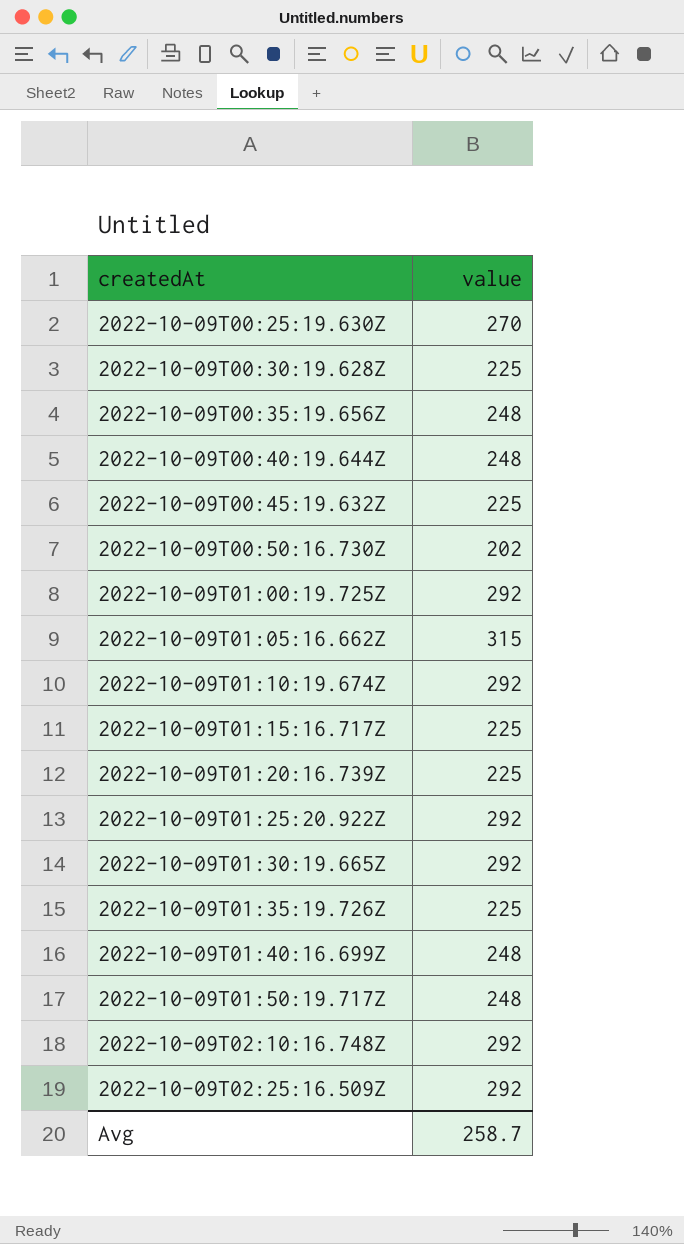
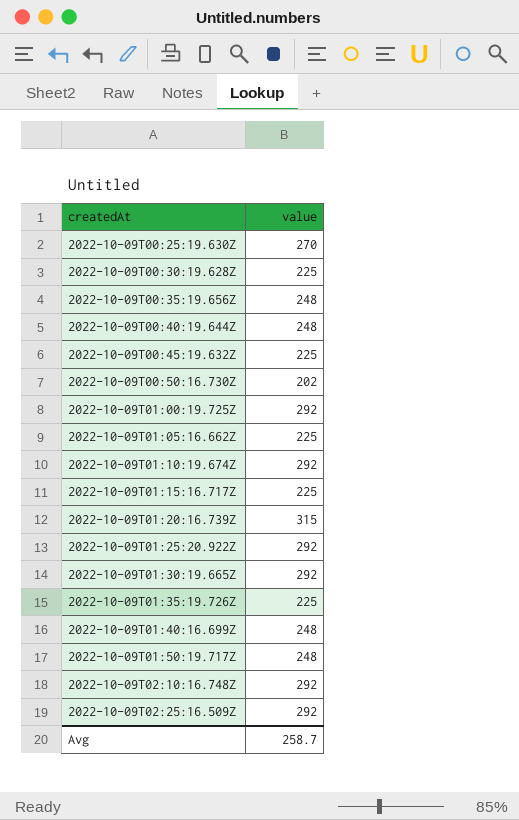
2022-10-09T01:05:16.662Z | value: 315 -> 225
2022-10-09T01:20:16.739Z | value: 225 -> 315

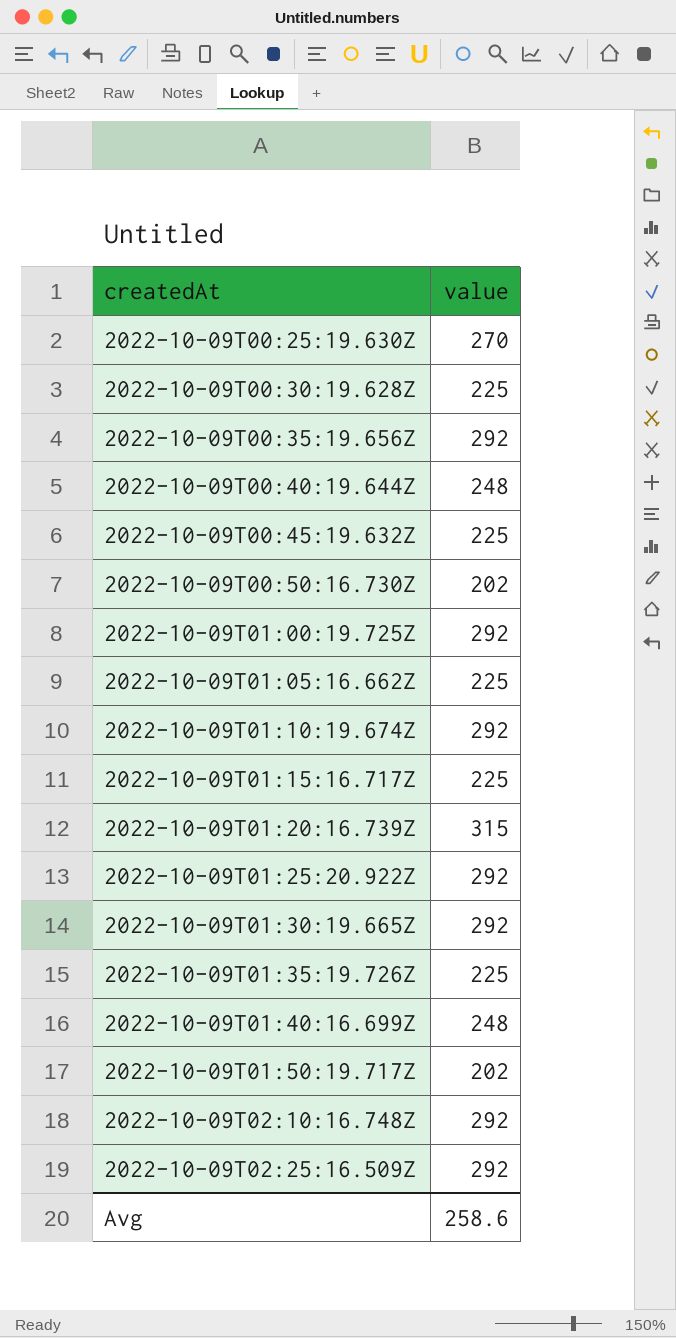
2022-10-09T00:35:19.656Z | value: 248 -> 292
2022-10-09T01:50:19.717Z | value: 248 -> 202
Avg | value: 258.7 -> 258.6

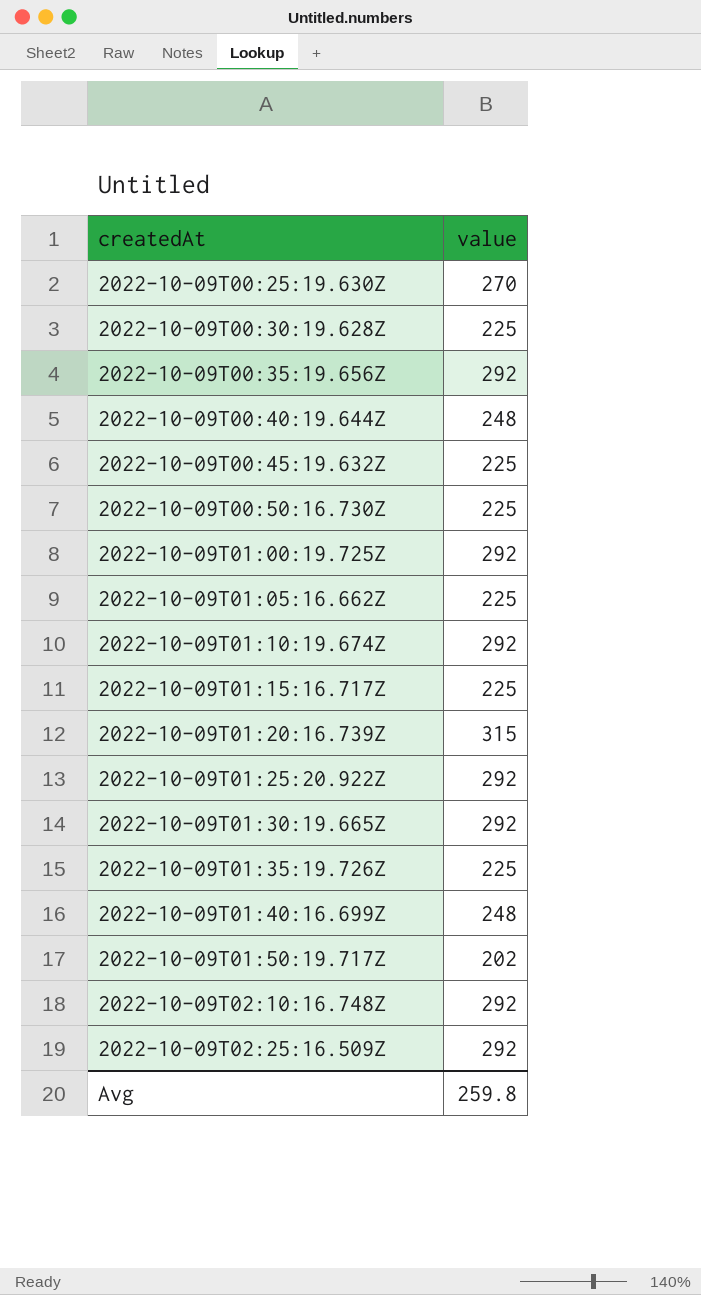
2022-10-09T00:50:16.730Z | value: 202 -> 225
Avg | value: 258.6 -> 259.8

